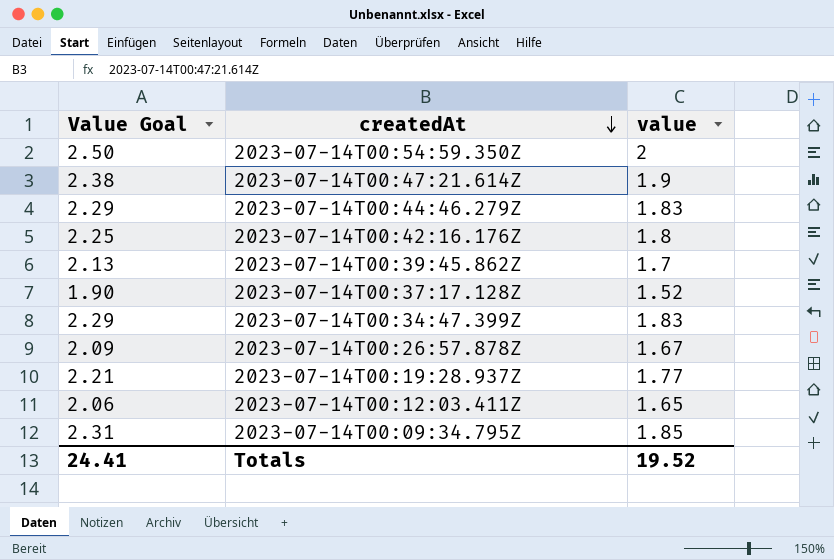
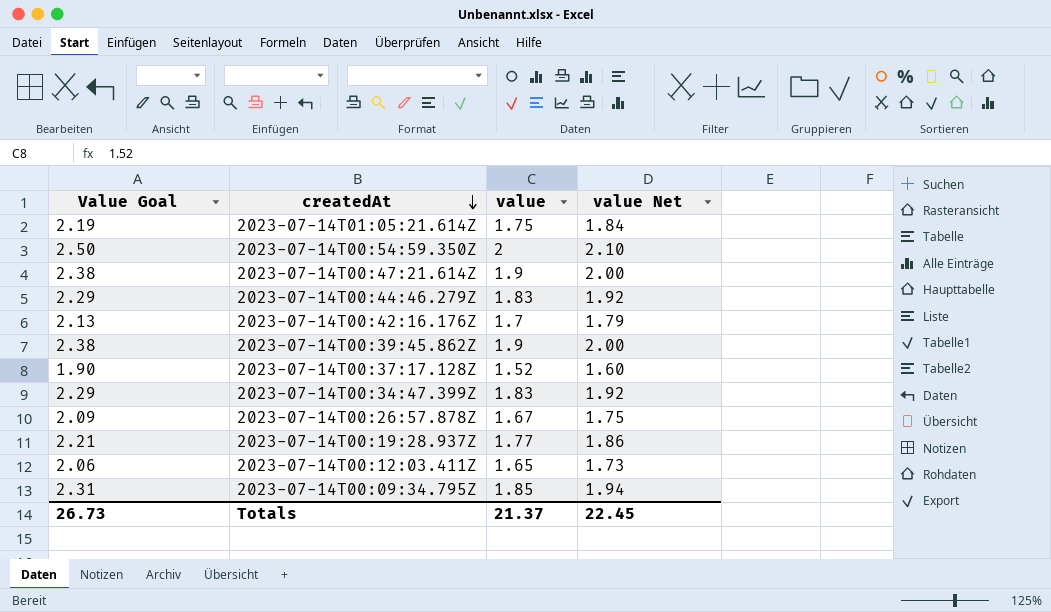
column value Net | formula: none -> [value] * 1.05
row 2023-07-14T01:05:21.614Z: none -> 2.19 | 1.75 | 1.84
2023-07-14T00:42:16.176Z | Value Goal: 2.25 -> 2.13
2023-07-14T00:42:16.176Z | value: 1.8 -> 1.7
2023-07-14T00:39:45.862Z | Value Goal: 2.13 -> 2.38
2023-07-14T00:39:45.862Z | value: 1.7 -> 1.9
Totals | Value Goal: 24.41 -> 26.73
Totals | value: 19.52 -> 21.37

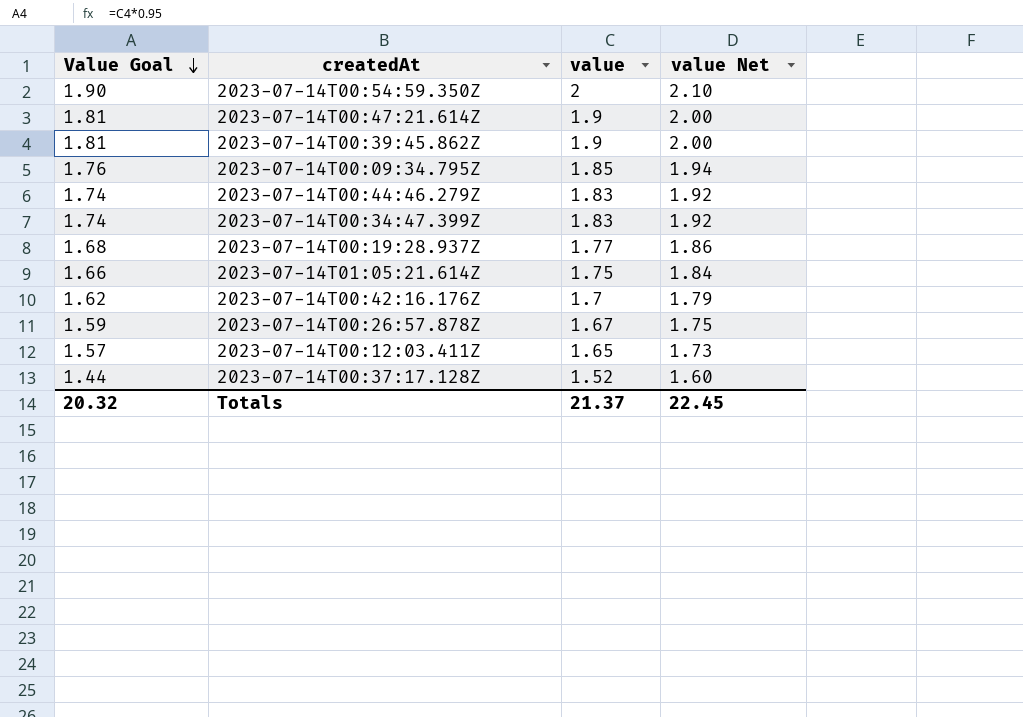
row order: createdAt descending -> Value Goal descending
column Value Goal | formula: [value] * 1.25 -> [value] * 0.95
Totals | Value Goal: 26.73 -> 20.32

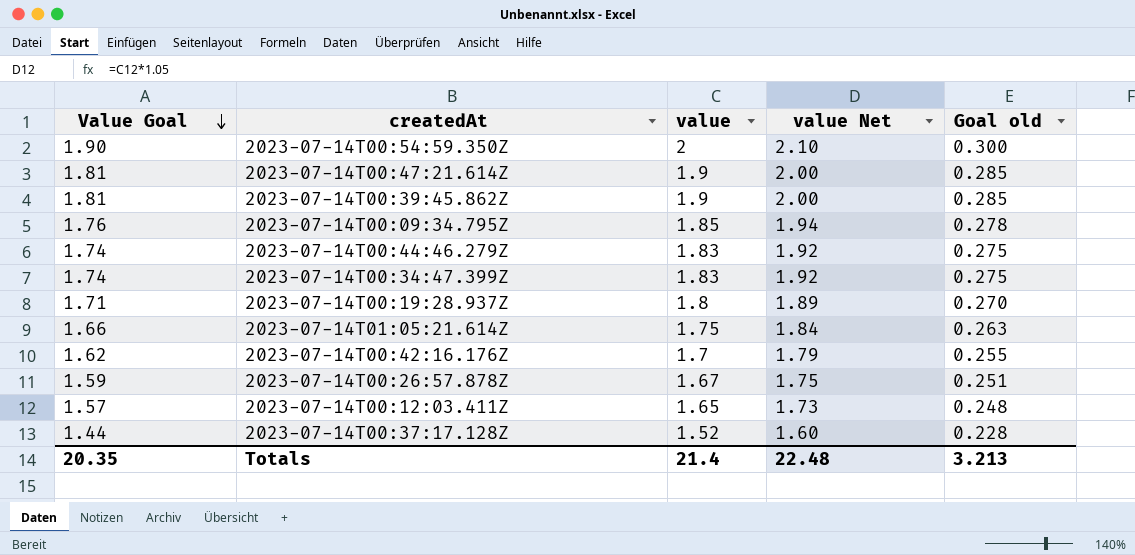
column Goal old | formula: none -> [value] * 0.15
2023-07-14T00:19:28.937Z | Value Goal: 1.68 -> 1.71
2023-07-14T00:19:28.937Z | value: 1.77 -> 1.8
2023-07-14T00:19:28.937Z | value Net: 1.86 -> 1.89
Totals | Value Goal: 20.32 -> 20.35
Totals | value: 21.37 -> 21.4
Totals | value Net: 22.45 -> 22.48

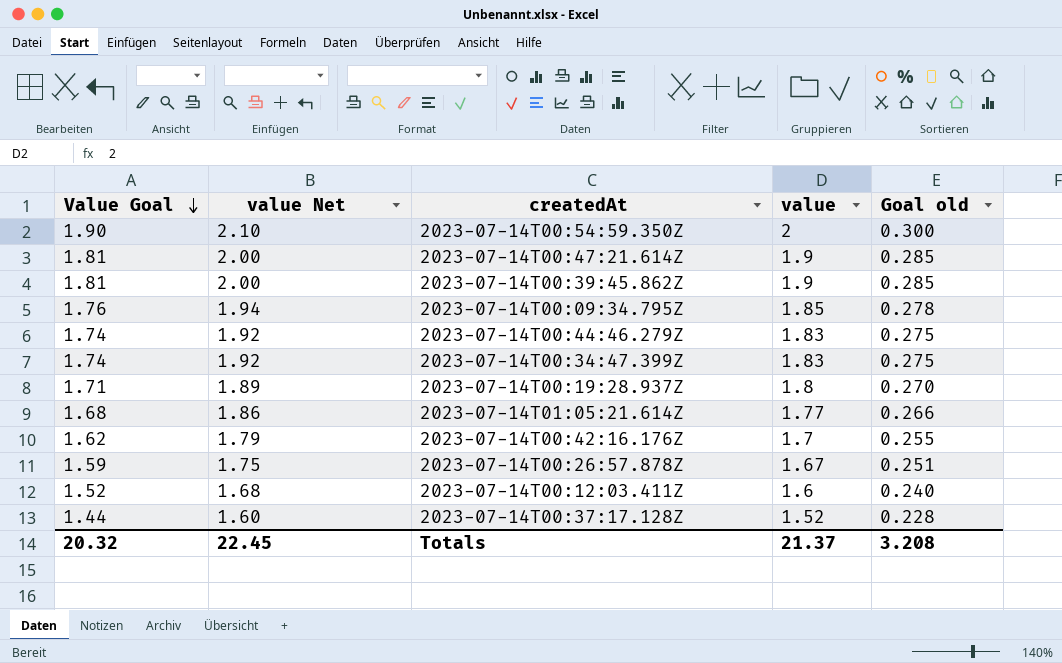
column value Net | position: 4 -> 2
2023-07-14T01:05:21.614Z | Value Goal: 1.66 -> 1.68
2023-07-14T01:05:21.614Z | value Net: 1.84 -> 1.86
2023-07-14T01:05:21.614Z | value: 1.75 -> 1.77
2023-07-14T01:05:21.614Z | Goal old: 0.263 -> 0.266
2023-07-14T00:12:03.411Z | Value Goal: 1.57 -> 1.52
2023-07-14T00:12:03.411Z | value Net: 1.73 -> 1.68
2023-07-14T00:12:03.411Z | value: 1.65 -> 1.6
2023-07-14T00:12:03.411Z | Goal old: 0.248 -> 0.240
Totals | Value Goal: 20.35 -> 20.32
Totals | value Net: 22.48 -> 22.45
Totals | value: 21.4 -> 21.37
Totals | Goal old: 3.213 -> 3.208

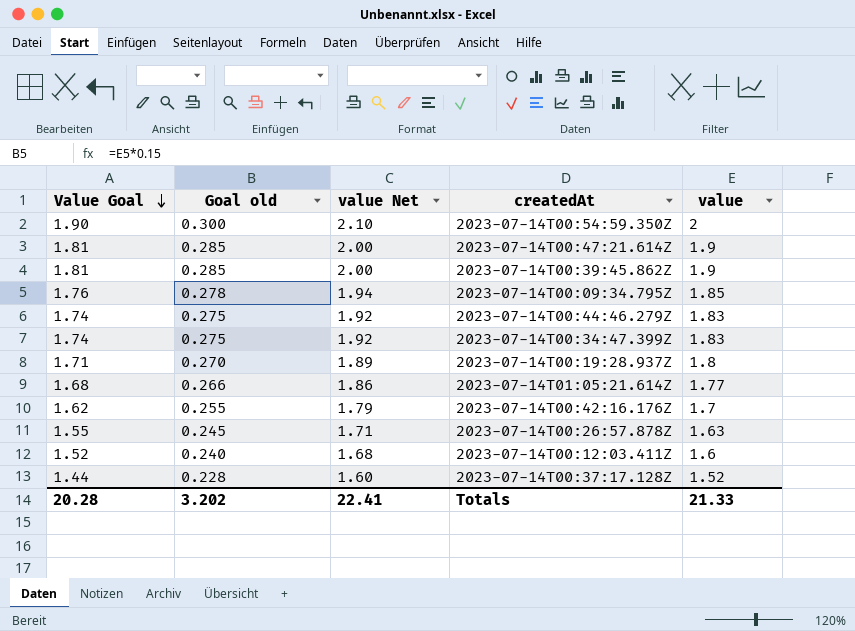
column Goal old | position: 5 -> 2
2023-07-14T00:26:57.878Z | Value Goal: 1.59 -> 1.55
2023-07-14T00:26:57.878Z | Goal old: 0.251 -> 0.245
2023-07-14T00:26:57.878Z | value Net: 1.75 -> 1.71
2023-07-14T00:26:57.878Z | value: 1.67 -> 1.63
Totals | Value Goal: 20.32 -> 20.28
Totals | Goal old: 3.208 -> 3.202
Totals | value Net: 22.45 -> 22.41
Totals | value: 21.37 -> 21.33

